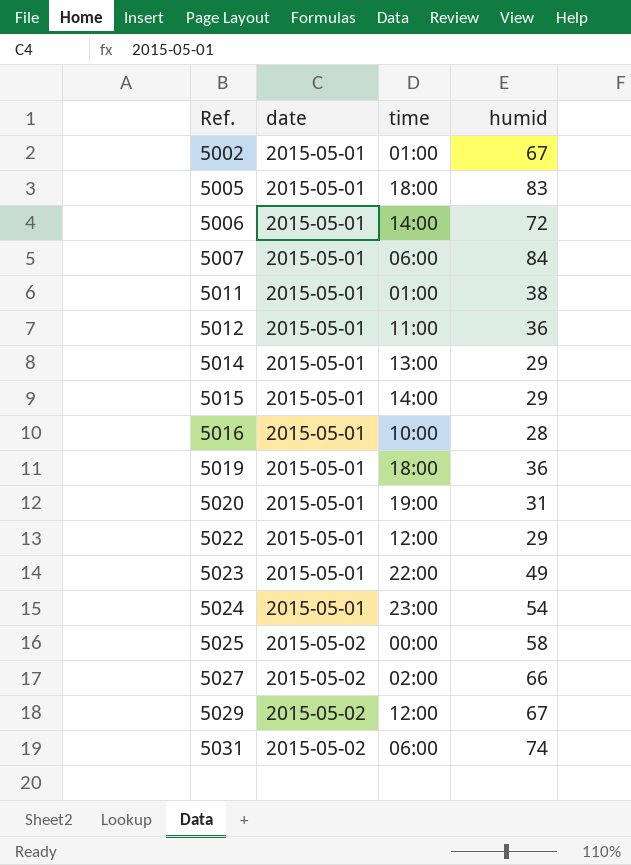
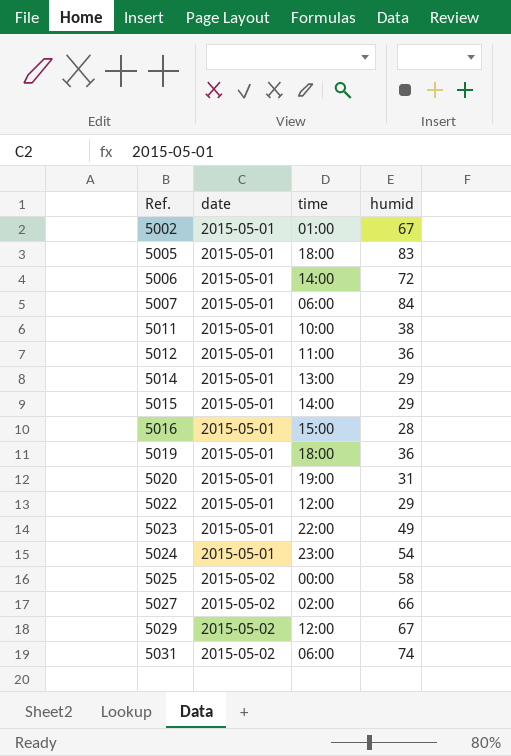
5011 | time: 01:00 -> 10:00
5016 | time: 10:00 -> 15:00

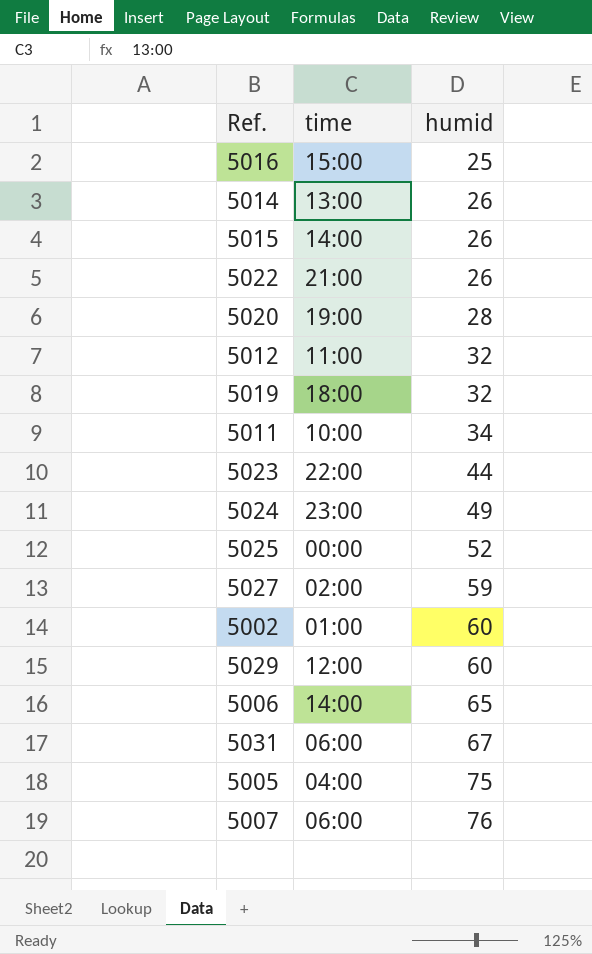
row order: Ref. ascending -> humid ascending
column date | position: 2 -> none
5016 | humid: 28 -> 25
5014 | humid: 29 -> 26
5015 | humid: 29 -> 26
5022 | time: 12:00 -> 21:00
5022 | humid: 29 -> 26
5020 | humid: 31 -> 28
5012 | humid: 36 -> 32
5019 | humid: 36 -> 32
5011 | humid: 38 -> 34
5023 | humid: 49 -> 44
5024 | humid: 54 -> 49
5025 | humid: 58 -> 52
5027 | humid: 66 -> 59
5002 | humid: 67 -> 60
5029 | humid: 67 -> 60
5006 | humid: 72 -> 65
5031 | humid: 74 -> 67
5005 | time: 18:00 -> 04:00
5005 | humid: 83 -> 75
5007 | humid: 84 -> 76

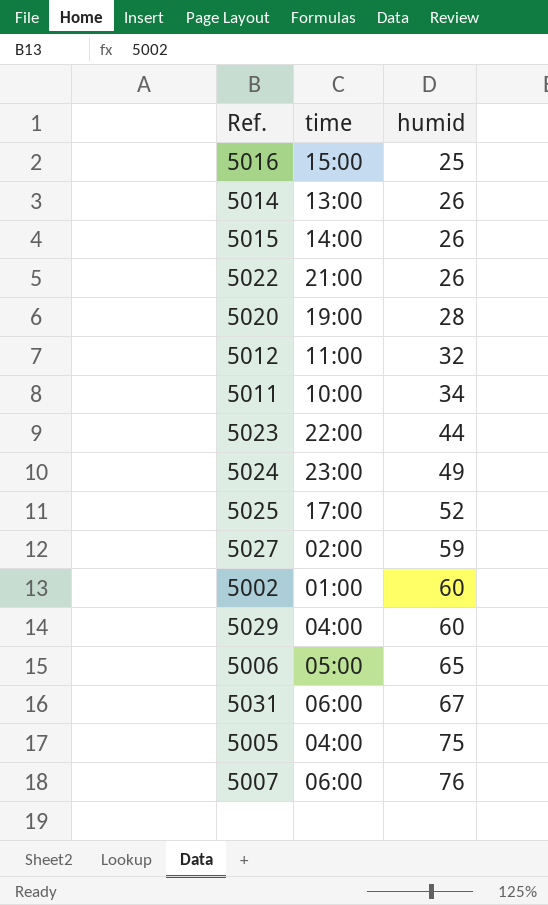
row 5019: 18:00 | 32 -> none
5025 | time: 00:00 -> 17:00
5029 | time: 12:00 -> 04:00
5006 | time: 14:00 -> 05:00

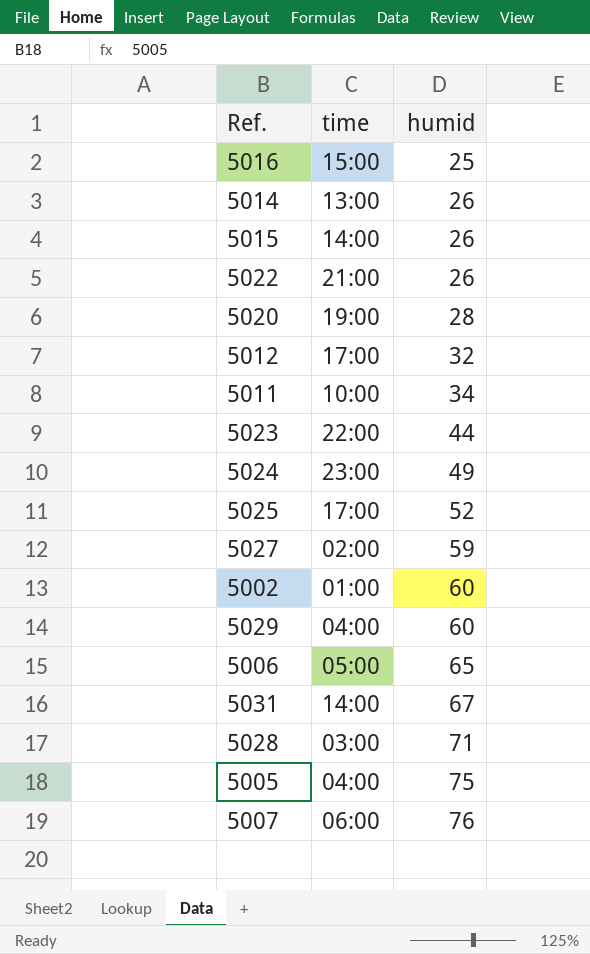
5012 | time: 11:00 -> 17:00
5031 | time: 06:00 -> 14:00
row 5028: none -> 03:00 | 71

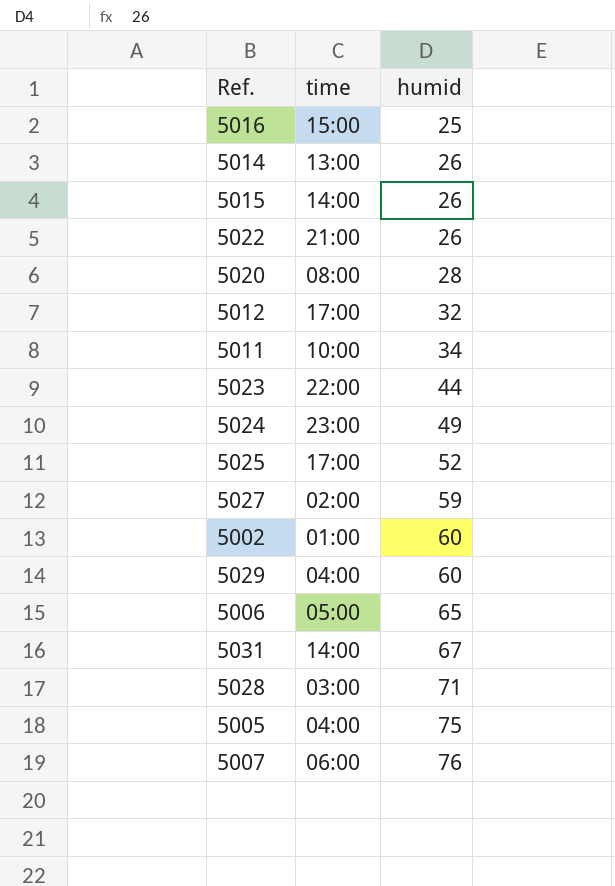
5020 | time: 19:00 -> 08:00

